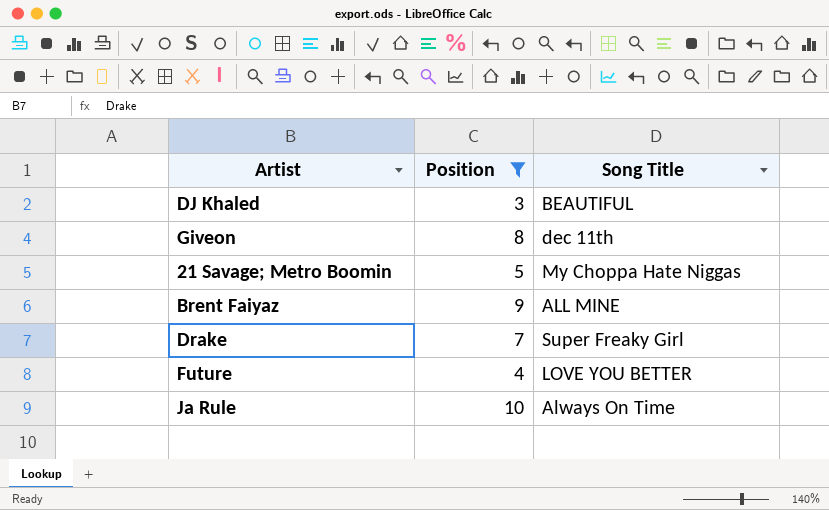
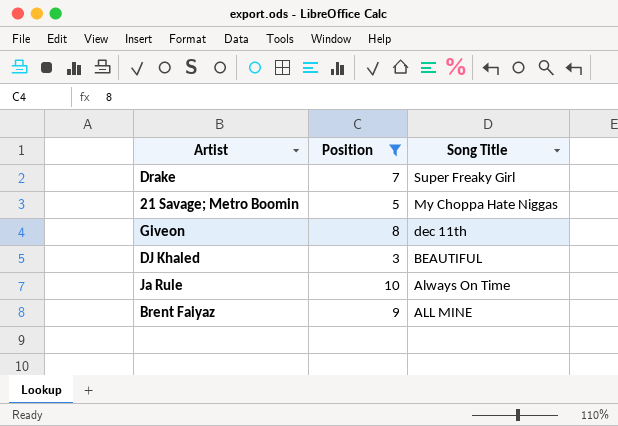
row order: none -> Song Title descending
row Future: 4 | LOVE YOU BETTER -> none

